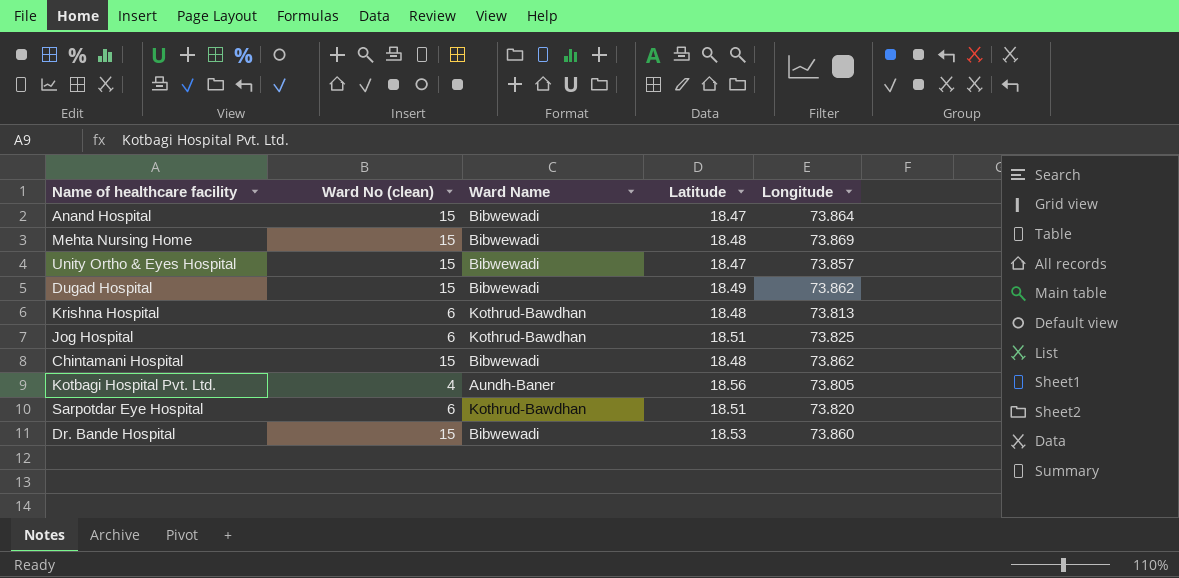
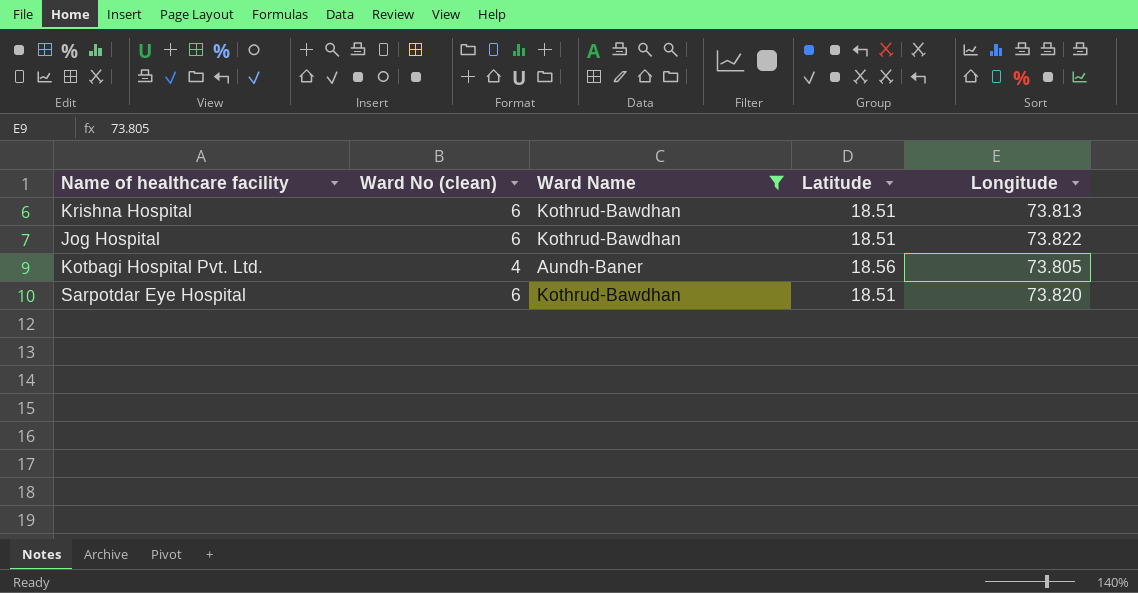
filter: none -> Ward Name != Bibwewadi
Krishna Hospital | Latitude: 18.48 -> 18.51
Jog Hospital | Longitude: 73.825 -> 73.822

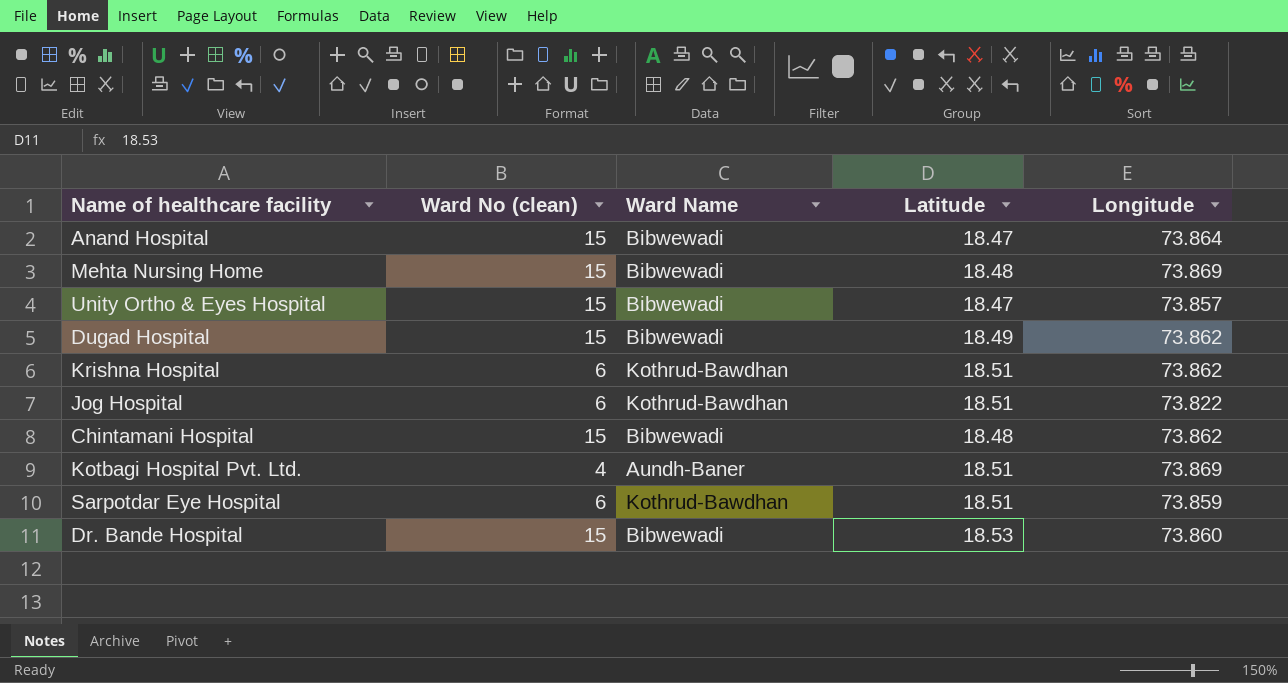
filter: Ward Name != Bibwewadi -> none
Krishna Hospital | Longitude: 73.813 -> 73.862
Kotbagi Hospital Pvt. Ltd. | Latitude: 18.56 -> 18.51
Kotbagi Hospital Pvt. Ltd. | Longitude: 73.805 -> 73.869
Sarpotdar Eye Hospital | Longitude: 73.820 -> 73.859

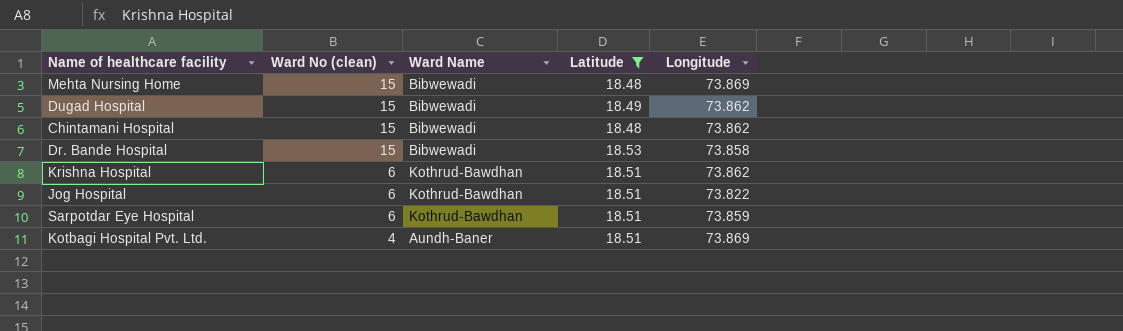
filter: none -> Latitude != 18.47
row order: none -> Ward No (clean) descending
Dr. Bande Hospital | Longitude: 73.860 -> 73.858

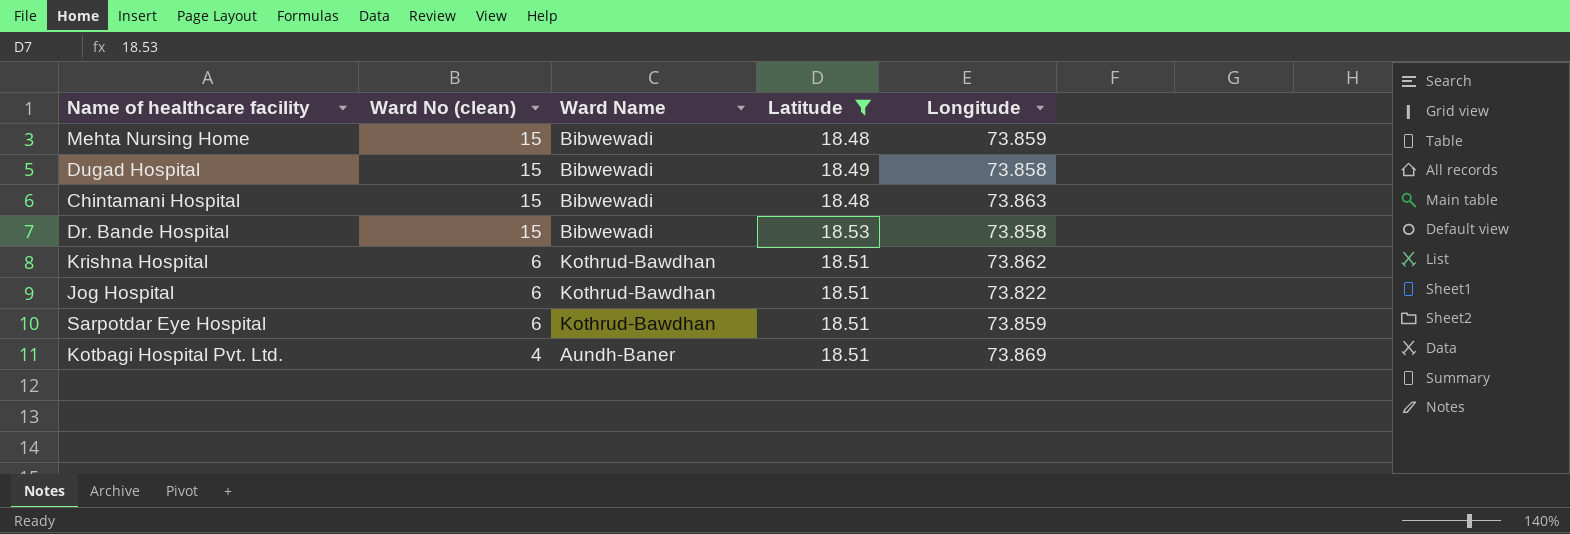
Mehta Nursing Home | Longitude: 73.869 -> 73.859
Dugad Hospital | Longitude: 73.862 -> 73.858
Chintamani Hospital | Longitude: 73.862 -> 73.863

